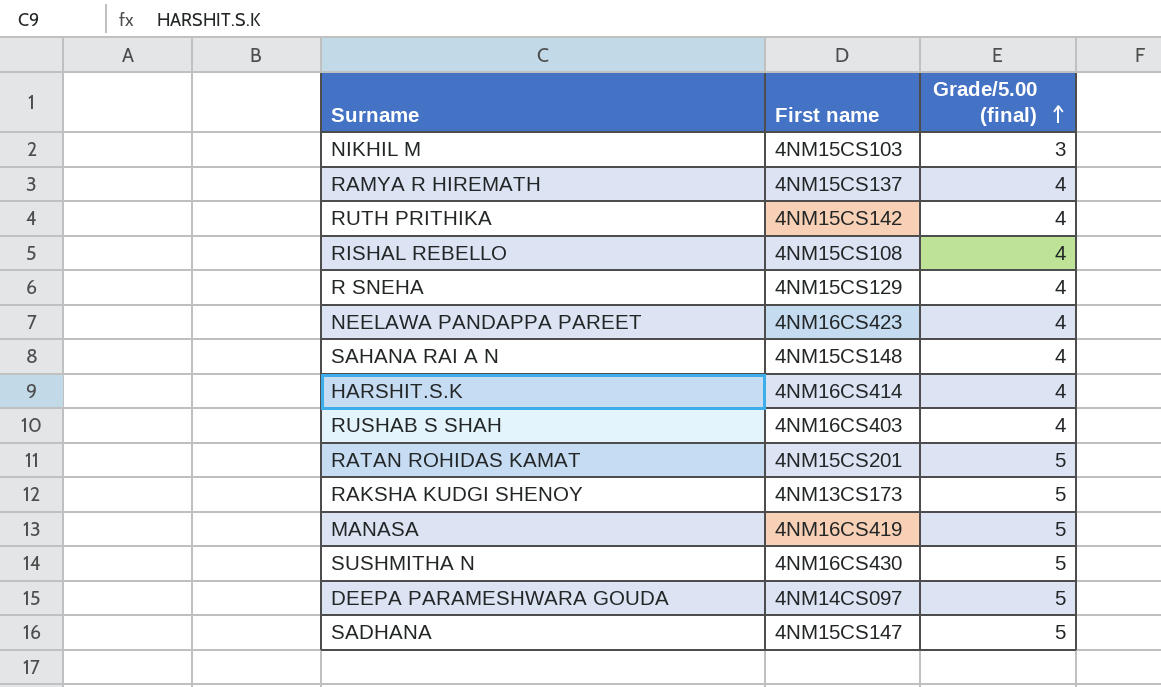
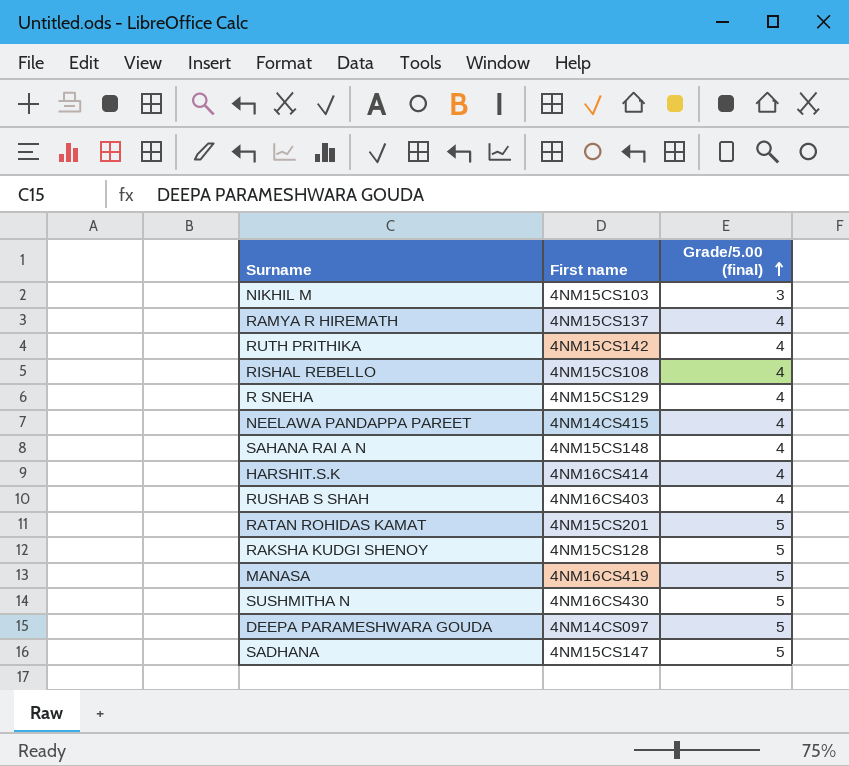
NEELAWA PANDAPPA PAREET | First name: 4NM16CS423 -> 4NM14CS415
RAKSHA KUDGI SHENOY | First name: 4NM13CS173 -> 4NM15CS128

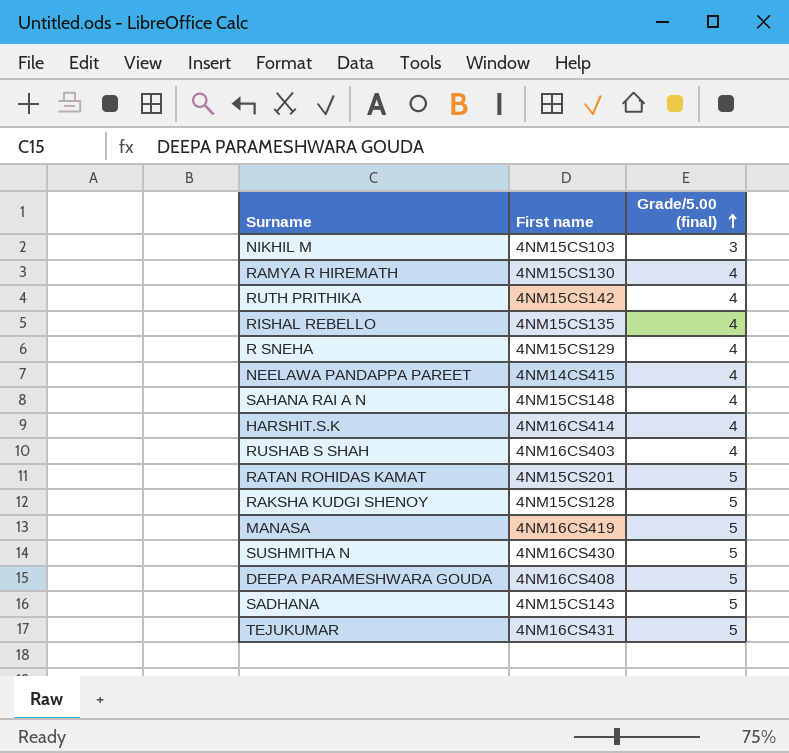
RAMYA R HIREMATH | First name: 4NM15CS137 -> 4NM15CS130
RISHAL REBELLO | First name: 4NM15CS108 -> 4NM15CS135
DEEPA PARAMESHWARA GOUDA | First name: 4NM14CS097 -> 4NM16CS408
SADHANA | First name: 4NM15CS147 -> 4NM15CS143
row TEJUKUMAR: none -> 4NM16CS431 | 5

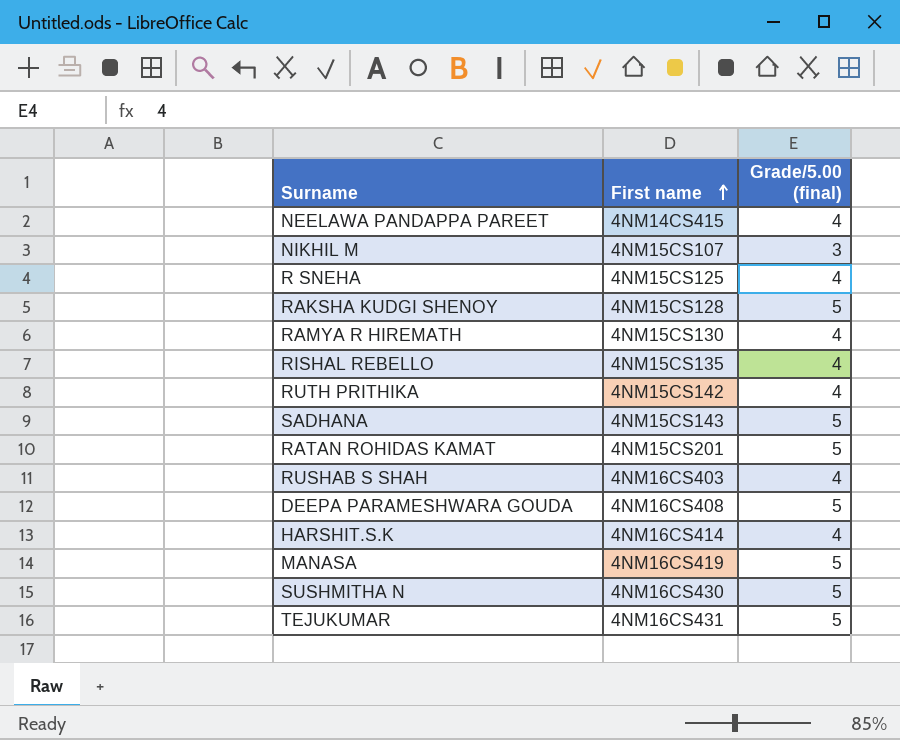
row order: Grade/5.00 (final) ascending -> First name ascending
row SAHANA RAI A N: 4NM15CS148 | 4 -> none
NIKHIL M | First name: 4NM15CS103 -> 4NM15CS107
R SNEHA | First name: 4NM15CS129 -> 4NM15CS125

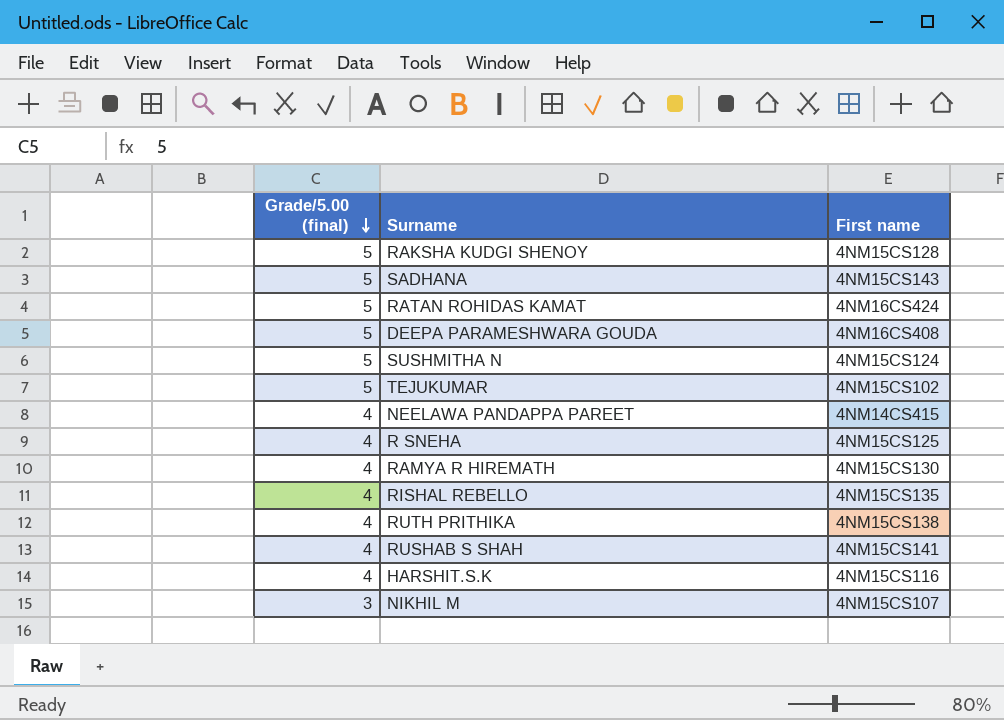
row order: First name ascending -> Grade/5.00 (final) descending
column Grade/5.00 (final) | position: 3 -> 1
row MANASA: 4NM16CS419 | 5 -> none
RATAN ROHIDAS KAMAT | First name: 4NM15CS201 -> 4NM16CS424
SUSHMITHA N | First name: 4NM16CS430 -> 4NM15CS124
TEJUKUMAR | First name: 4NM16CS431 -> 4NM15CS102
RUTH PRITHIKA | First name: 4NM15CS142 -> 4NM15CS138
RUSHAB S SHAH | First name: 4NM16CS403 -> 4NM15CS141
HARSHIT.S.K | First name: 4NM16CS414 -> 4NM15CS116

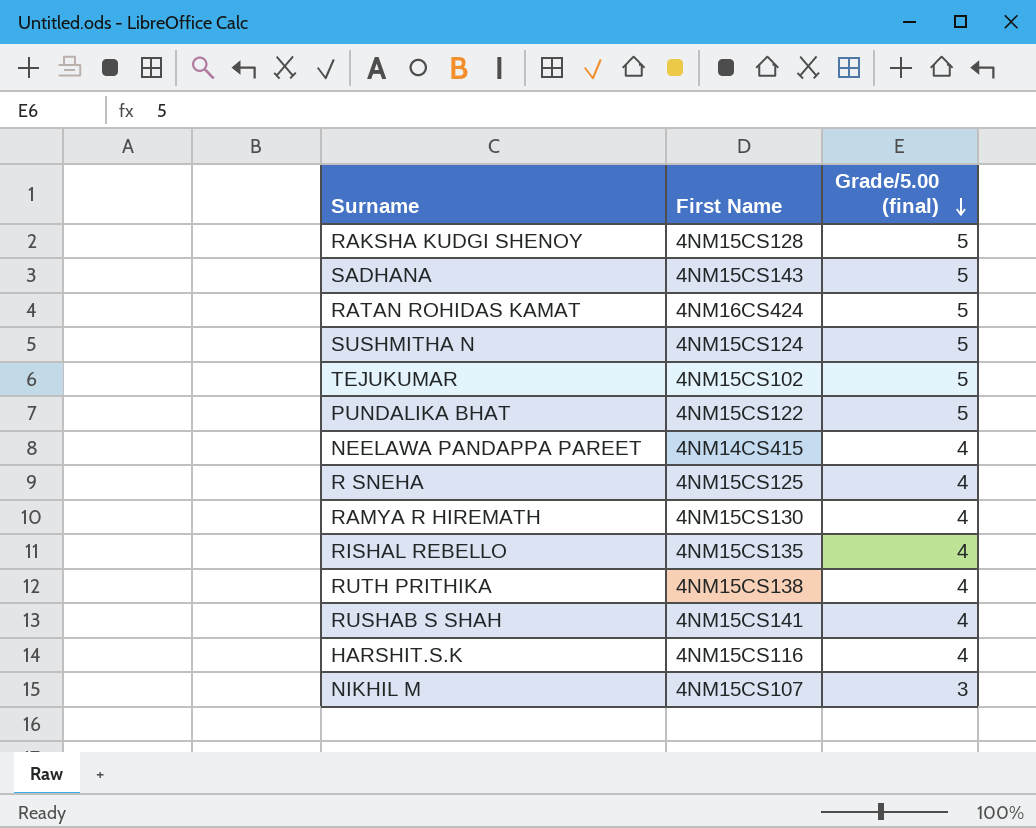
column name: First name -> First Name
column Grade/5.00 (final) | position: 1 -> 3
row DEEPA PARAMESHWARA GOUDA: 5 | 4NM16CS408 -> none
row PUNDALIKA BHAT: none -> 4NM15CS122 | 5

